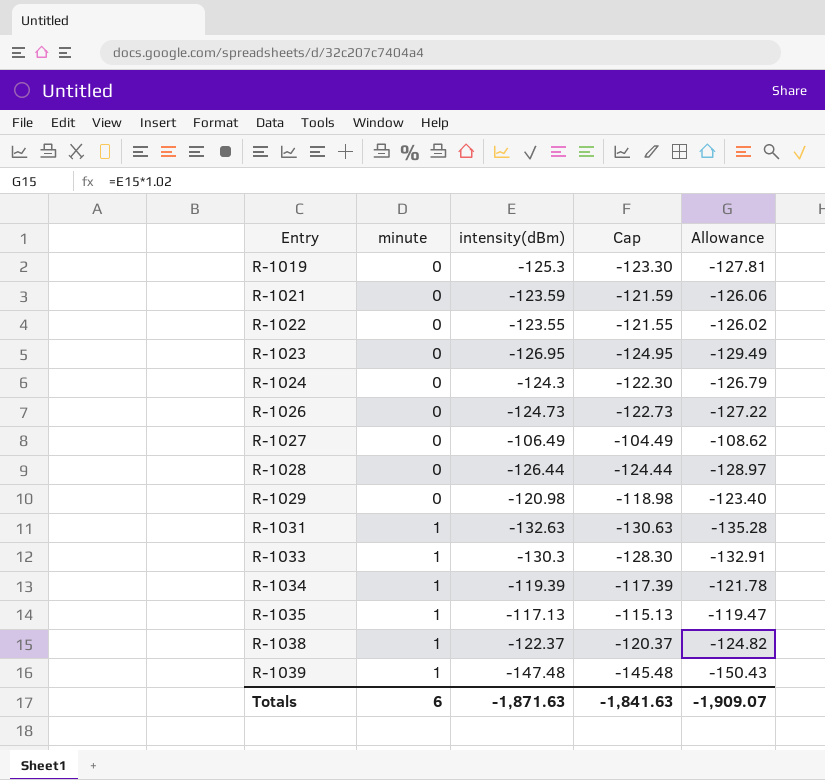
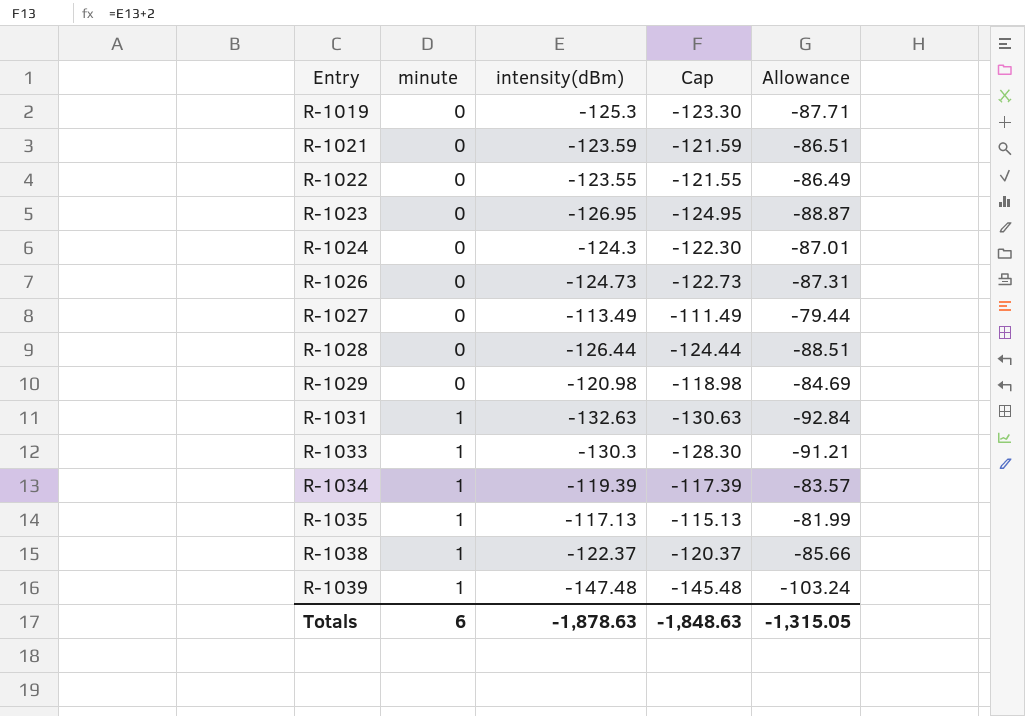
column Allowance | formula: [intensity(dBm)] * 1.02 -> [intensity(dBm)] * 0.7
R-1027 | intensity(dBm): -106.49 -> -113.49
R-1027 | Cap: -104.49 -> -111.49
Totals | intensity(dBm): -1,871.63 -> -1,878.63
Totals | Cap: -1,841.63 -> -1,848.63
Totals | Allowance: -1,909.07 -> -1,315.05

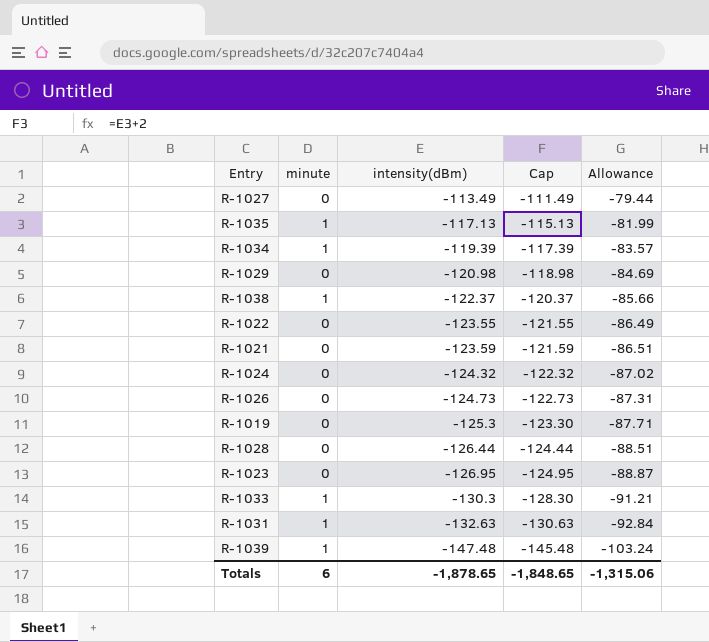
row order: Entry ascending -> intensity(dBm) descending
R-1024 | intensity(dBm): -124.3 -> -124.32
R-1024 | Cap: -122.30 -> -122.32
R-1024 | Allowance: -87.01 -> -87.02
Totals | intensity(dBm): -1,878.63 -> -1,878.65
Totals | Cap: -1,848.63 -> -1,848.65
Totals | Allowance: -1,315.05 -> -1,315.06

